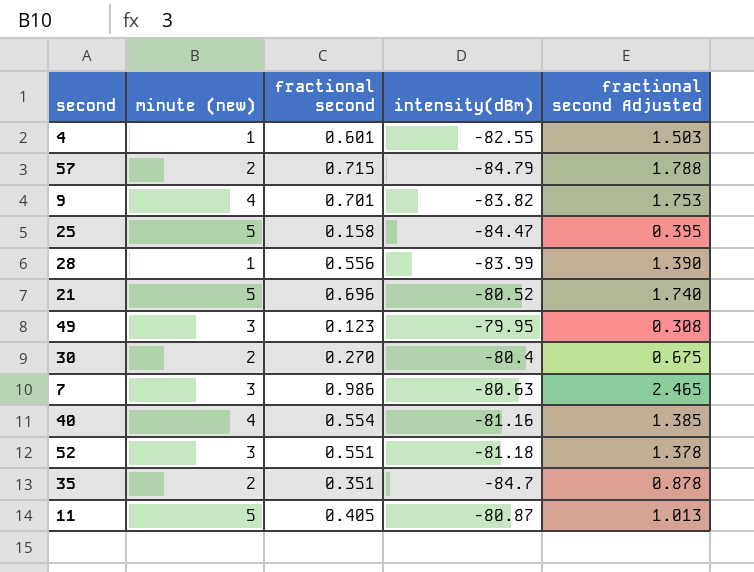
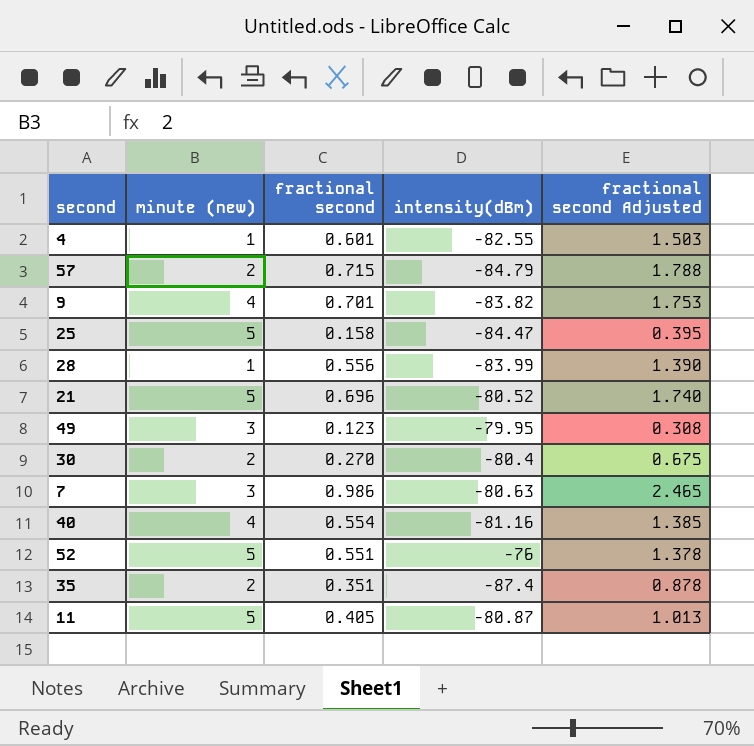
52 | minute (new): 3 -> 5
52 | intensity(dBm): -81.18 -> -76
35 | intensity(dBm): -84.7 -> -87.4

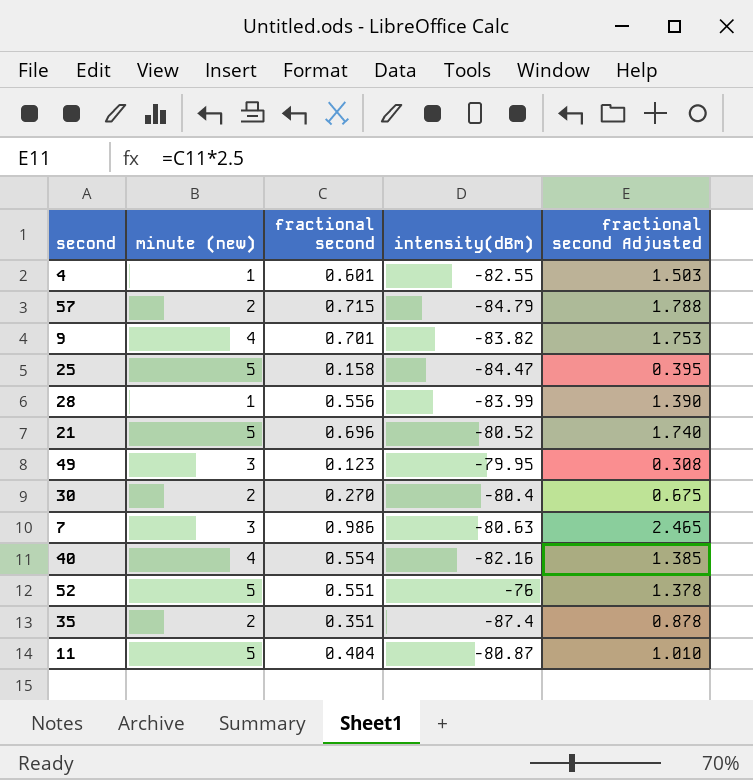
40 | intensity(dBm): -81.16 -> -82.16
11 | fractional second: 0.405 -> 0.404
11 | fractional second Adjusted: 1.013 -> 1.010

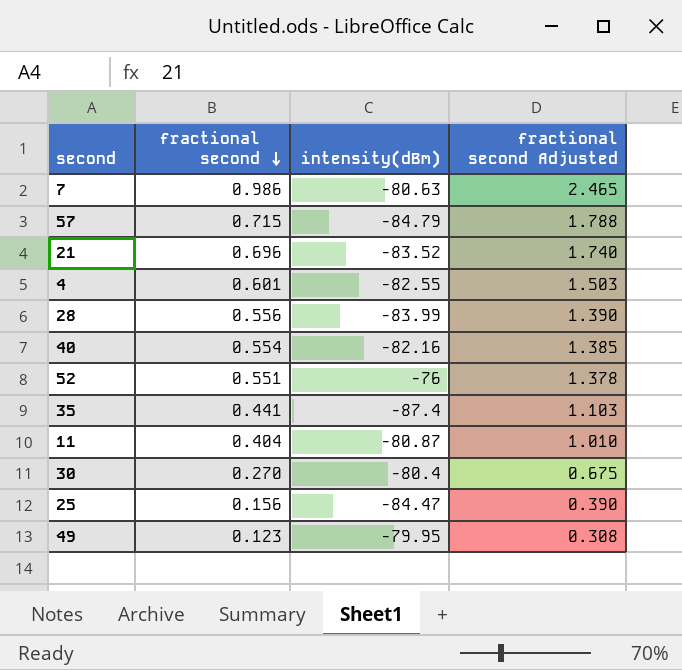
row order: none -> fractional second descending
column minute (new) | position: 2 -> none
row 9: 4 | 0.701 | -83.82 | 1.753 -> none
21 | intensity(dBm): -80.52 -> -83.52
35 | fractional second: 0.351 -> 0.441
35 | fractional second Adjusted: 0.878 -> 1.103
25 | fractional second: 0.158 -> 0.156
25 | fractional second Adjusted: 0.395 -> 0.390

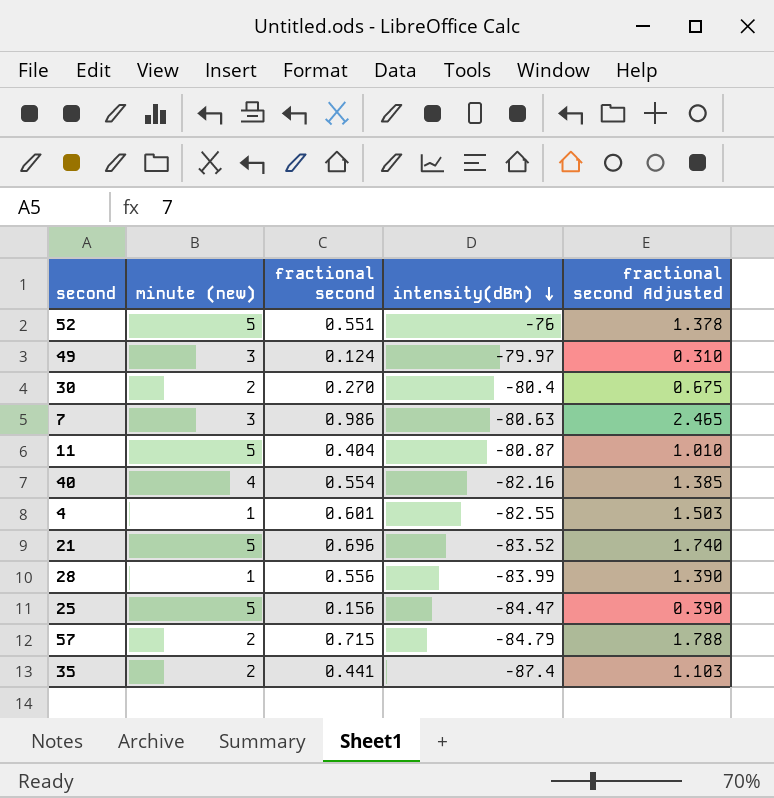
row order: fractional second descending -> intensity(dBm) descending
column minute (new) | position: none -> 2
49 | fractional second: 0.123 -> 0.124
49 | intensity(dBm): -79.95 -> -79.97
49 | fractional second Adjusted: 0.308 -> 0.310

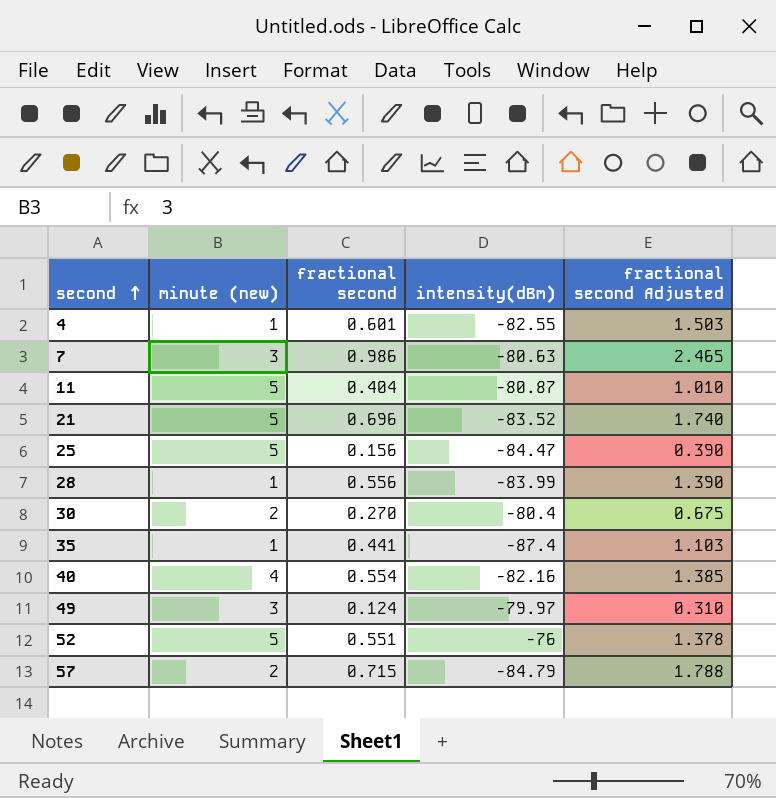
row order: intensity(dBm) descending -> second ascending
35 | minute (new): 2 -> 1

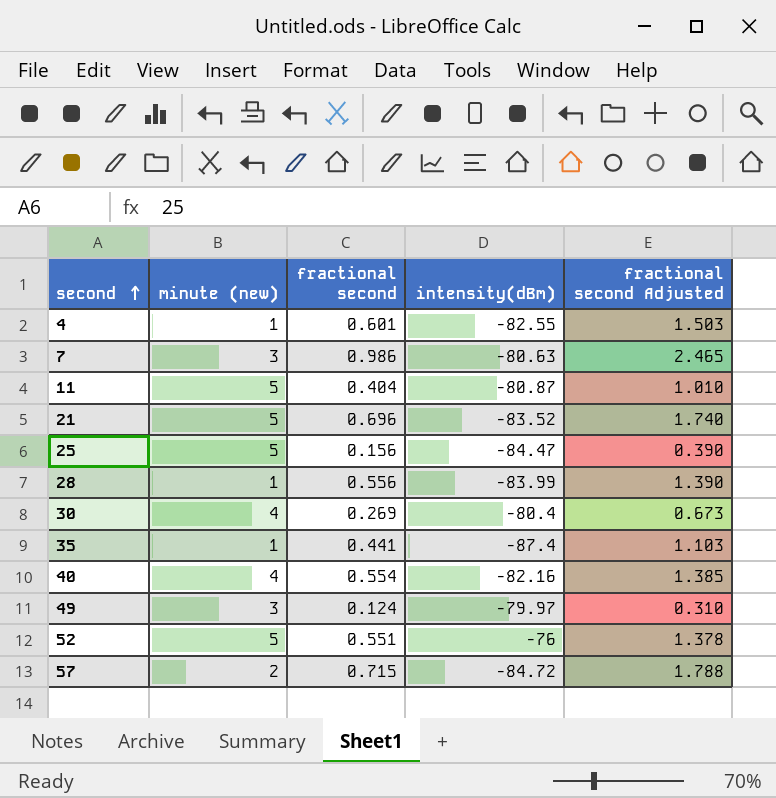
30 | minute (new): 2 -> 4
30 | fractional second: 0.270 -> 0.269
30 | fractional second Adjusted: 0.675 -> 0.673
57 | intensity(dBm): -84.79 -> -84.72

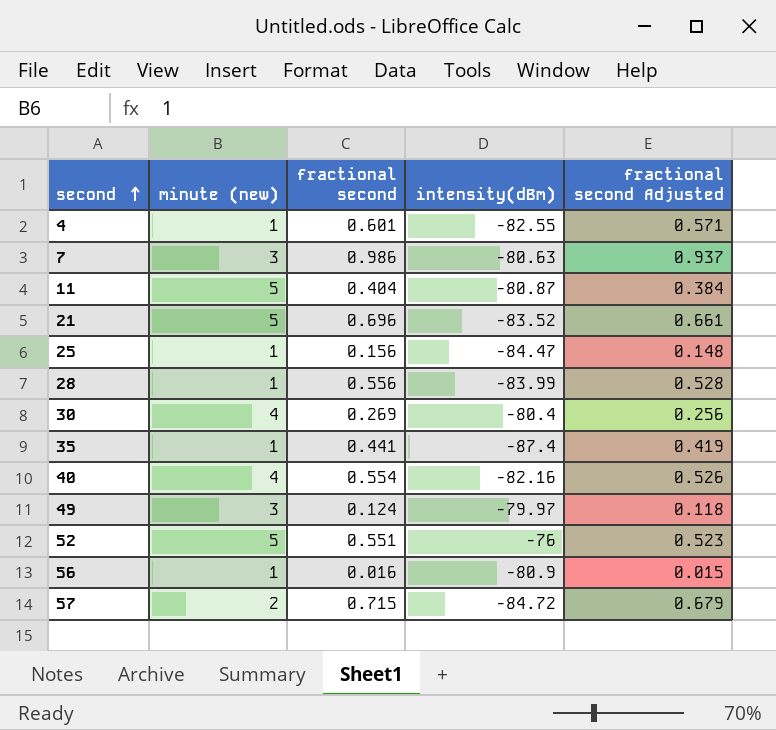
column fractional second Adjusted | formula: [fractional second] * 2.5 -> [fractional second] * 0.95
25 | minute (new): 5 -> 1
row 56: none -> 1 | 0.016 | -80.9 | 0.015

